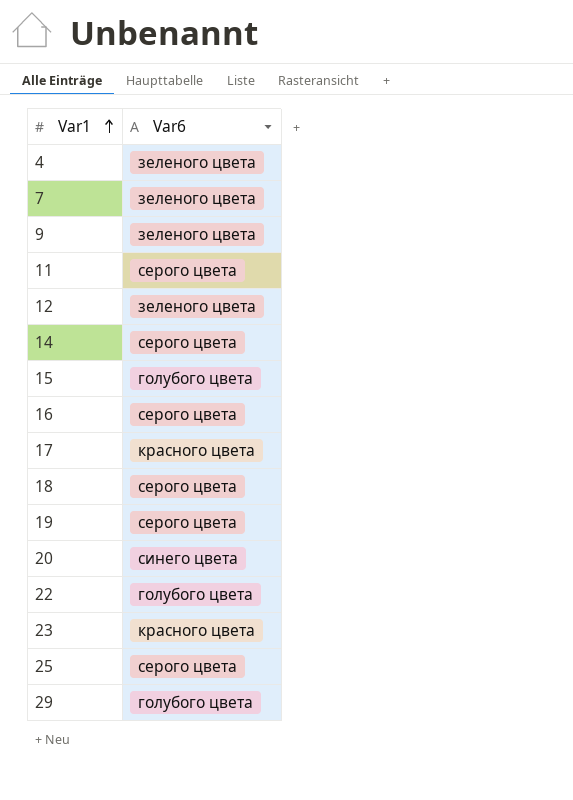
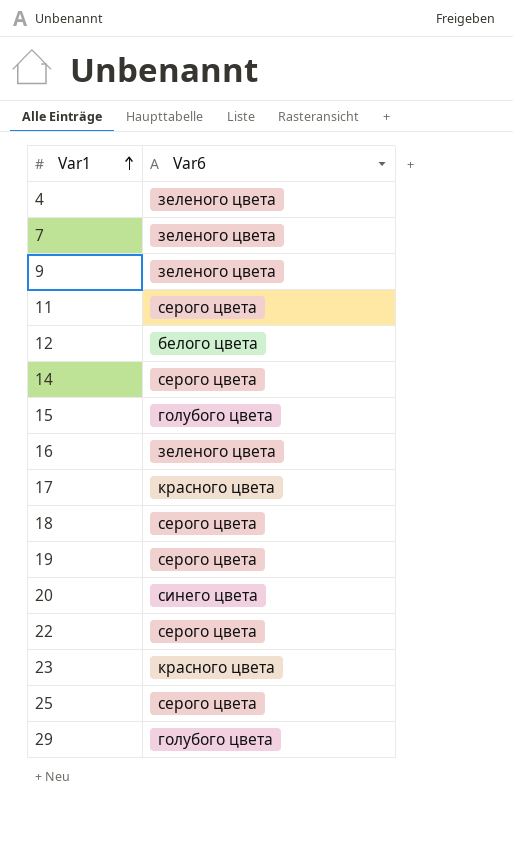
12 | Var6: зеленого цвета -> белого цвета
16 | Var6: серого цвета -> зеленого цвета
22 | Var6: голубого цвета -> серого цвета

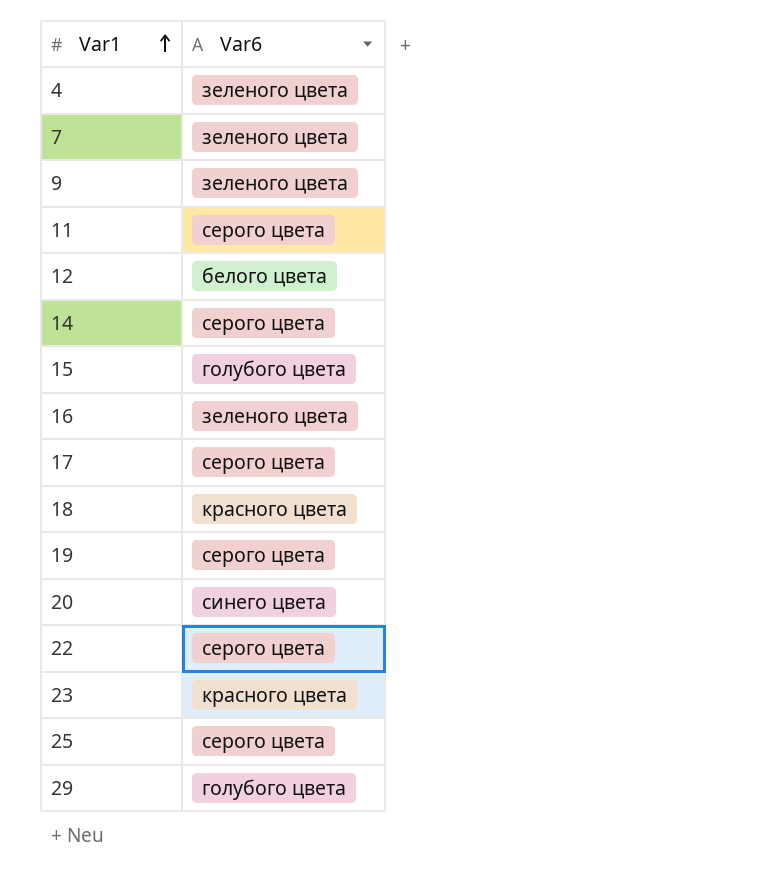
17 | Var6: красного цвета -> серого цвета
18 | Var6: серого цвета -> красного цвета

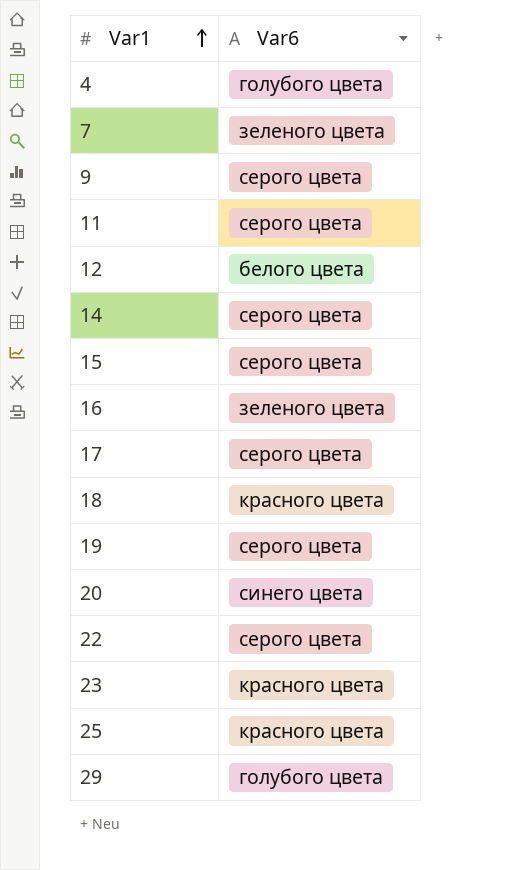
4 | Var6: зеленого цвета -> голубого цвета
9 | Var6: зеленого цвета -> серого цвета
15 | Var6: голубого цвета -> серого цвета
25 | Var6: серого цвета -> красного цвета

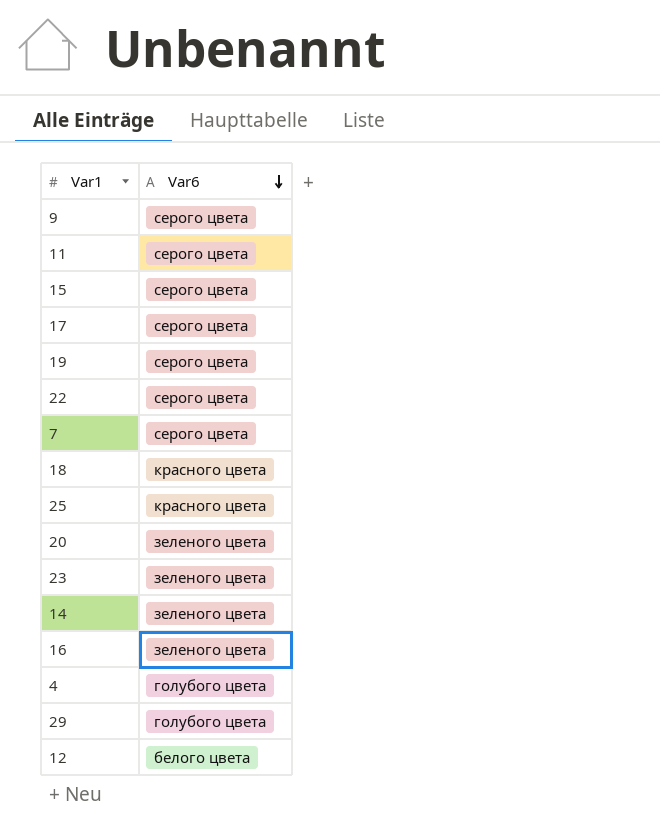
row order: Var1 ascending -> Var6 descending
7 | Var6: зеленого цвета -> серого цвета
20 | Var6: синего цвета -> зеленого цвета
23 | Var6: красного цвета -> зеленого цвета
14 | Var6: серого цвета -> зеленого цвета

